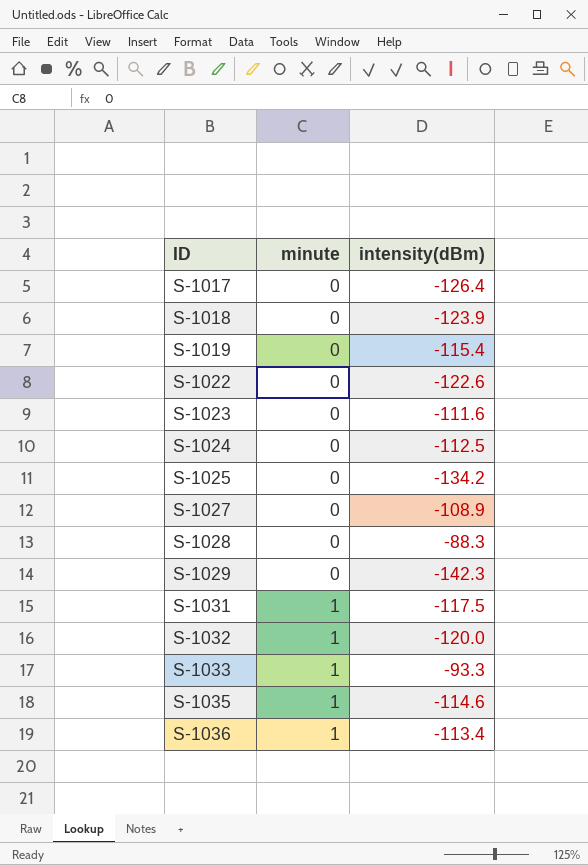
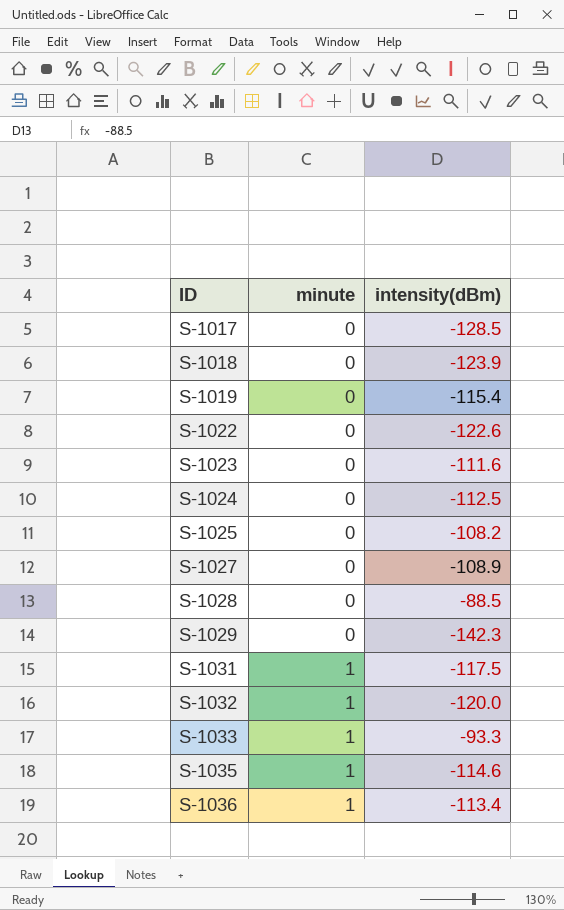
S-1017 | intensity(dBm): -126.4 -> -128.5
S-1025 | intensity(dBm): -134.2 -> -108.2
S-1028 | intensity(dBm): -88.3 -> -88.5

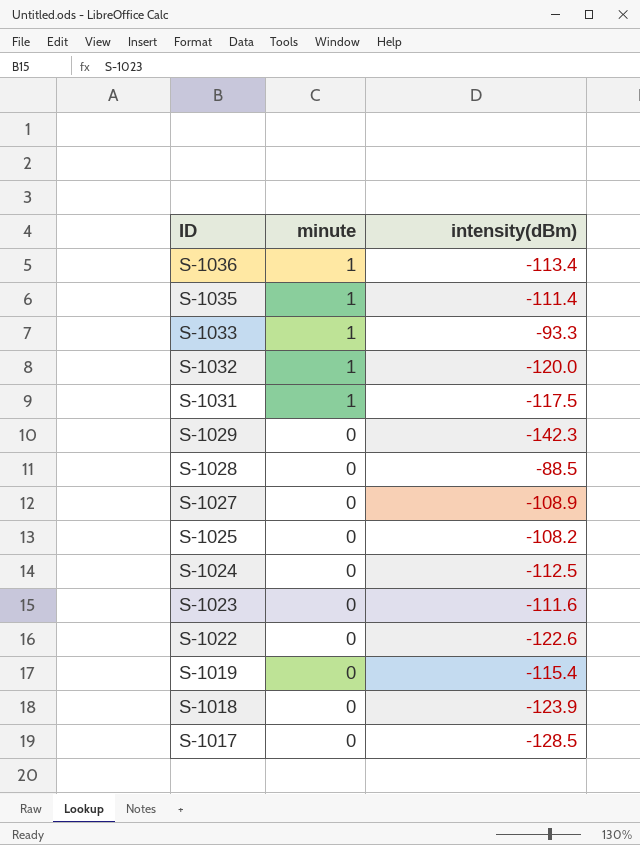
row order: ID ascending -> ID descending
S-1035 | intensity(dBm): -114.6 -> -111.4

